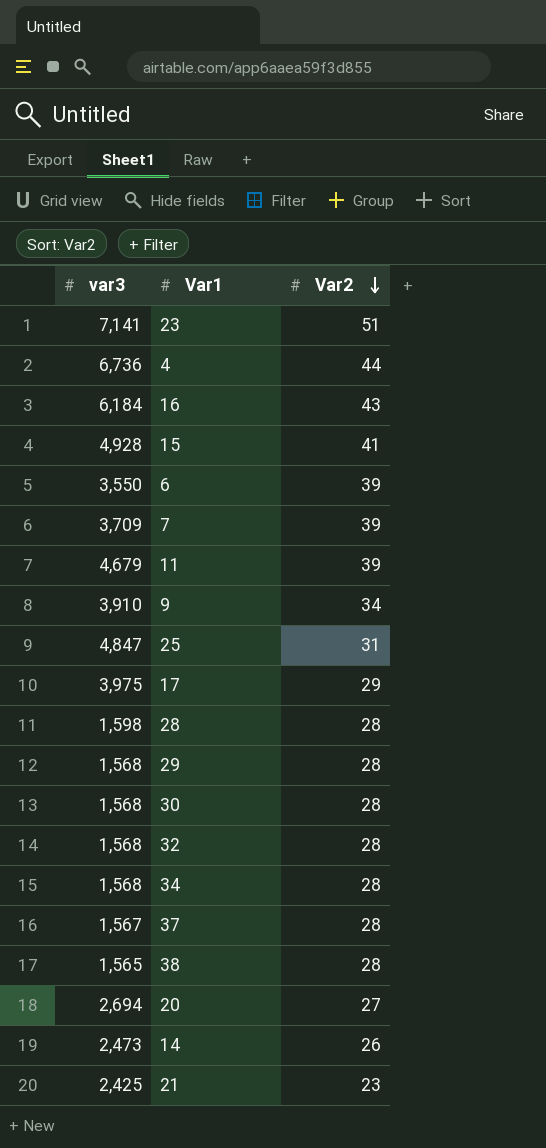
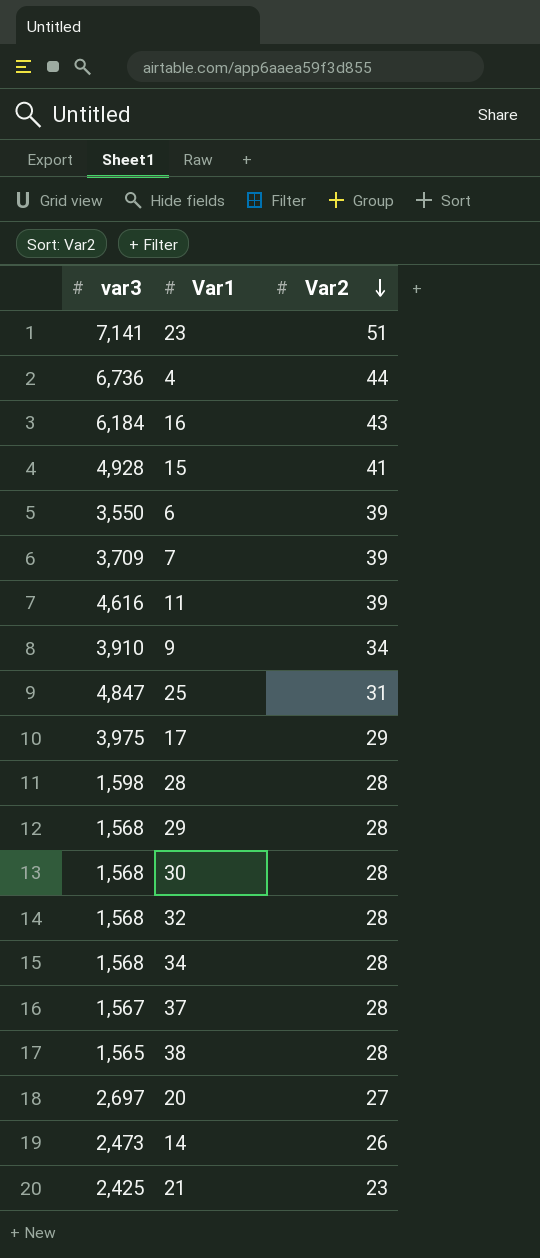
11 | var3: 4,679 -> 4,616
20 | var3: 2,694 -> 2,697

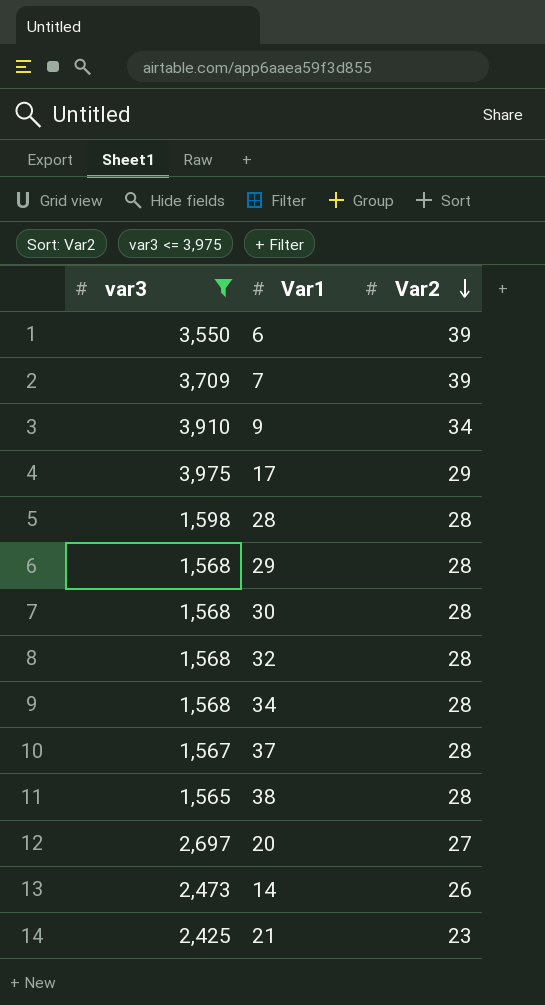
filter: none -> var3 <= 3,975

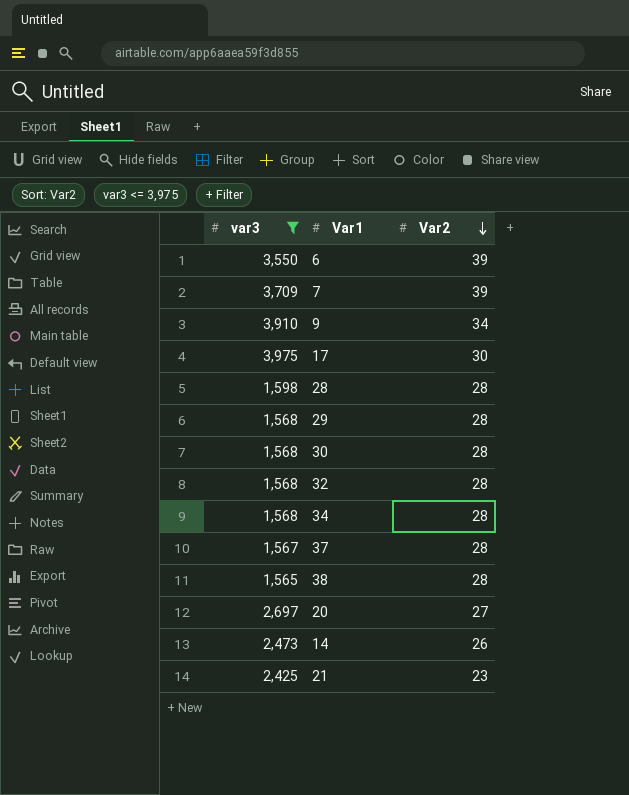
17 | Var2: 29 -> 30

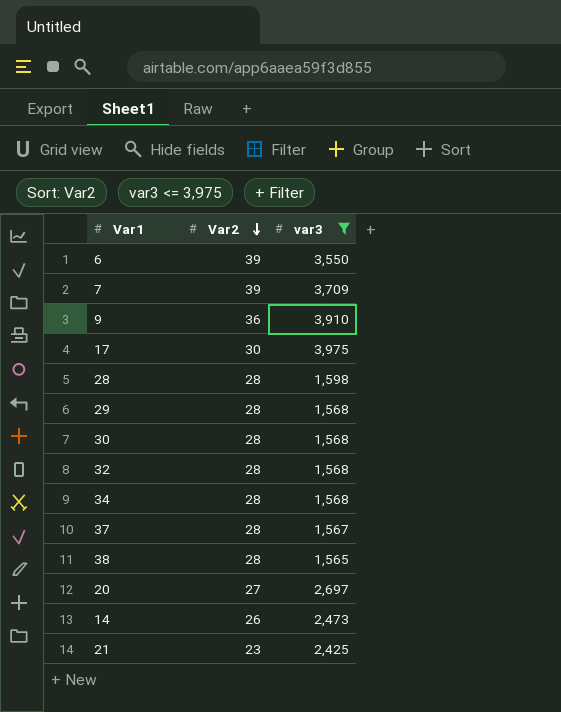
column var3 | position: 1 -> 3
9 | Var2: 34 -> 36

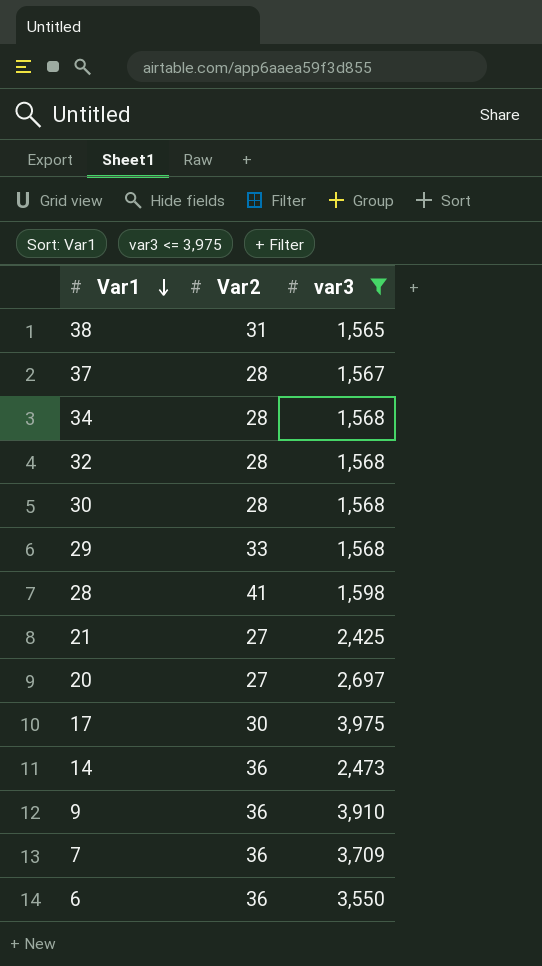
row order: Var2 descending -> Var1 descending
38 | Var2: 28 -> 31
29 | Var2: 28 -> 33
28 | Var2: 28 -> 41
21 | Var2: 23 -> 27
14 | Var2: 26 -> 36
7 | Var2: 39 -> 36
6 | Var2: 39 -> 36

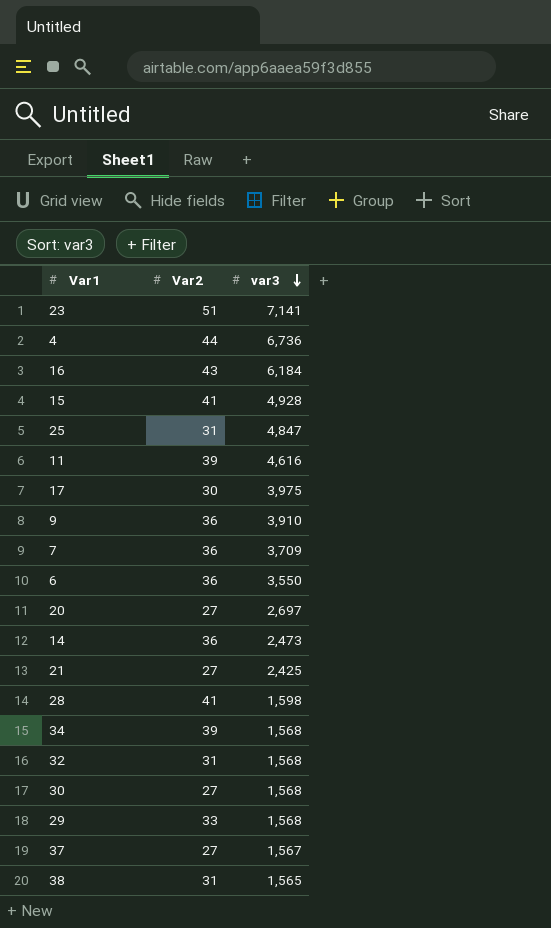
filter: var3 <= 3,975 -> none
row order: Var1 descending -> var3 descending
34 | Var2: 28 -> 39
32 | Var2: 28 -> 31
30 | Var2: 28 -> 27
37 | Var2: 28 -> 27

